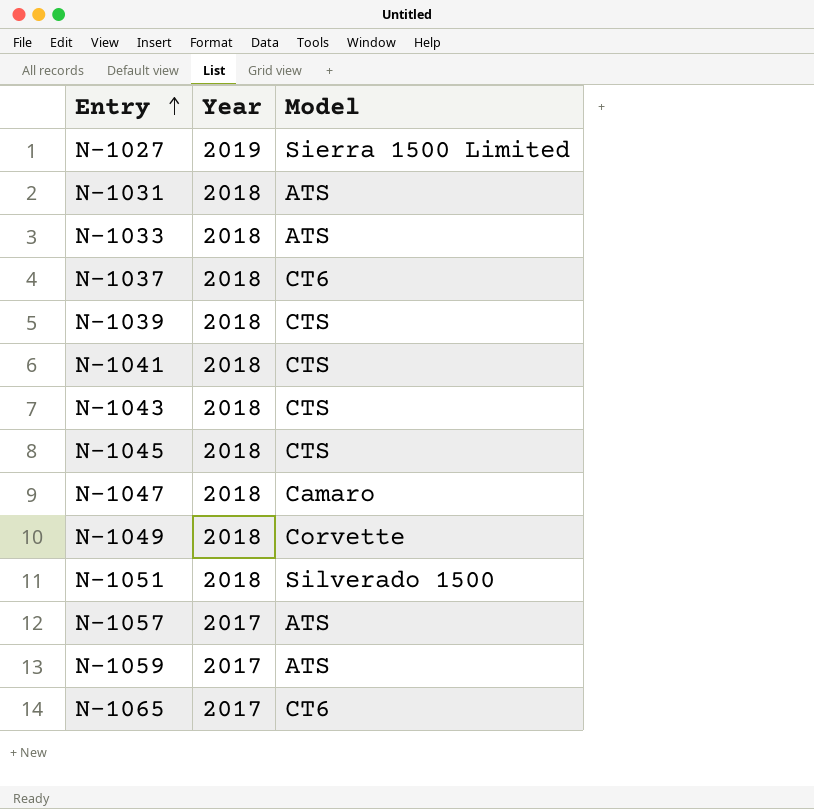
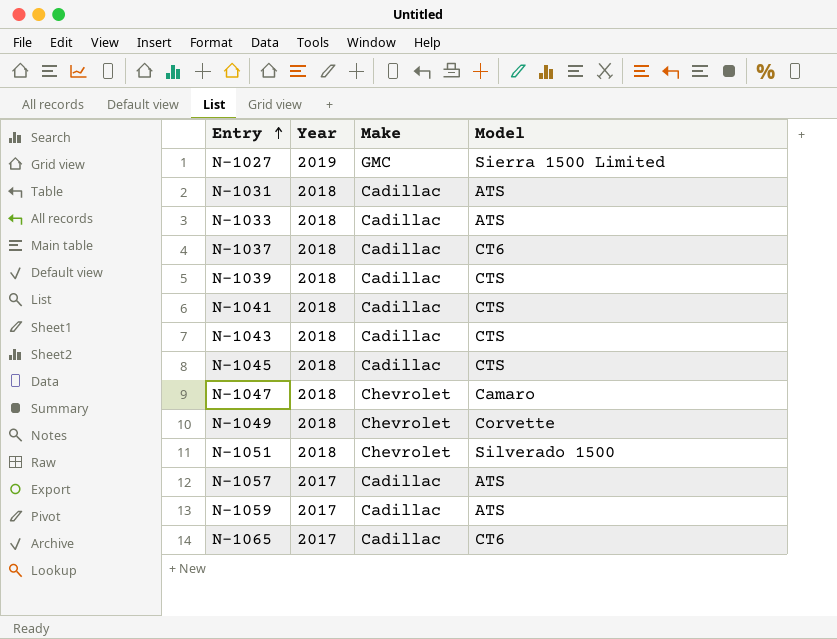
column Make | position: none -> 3

